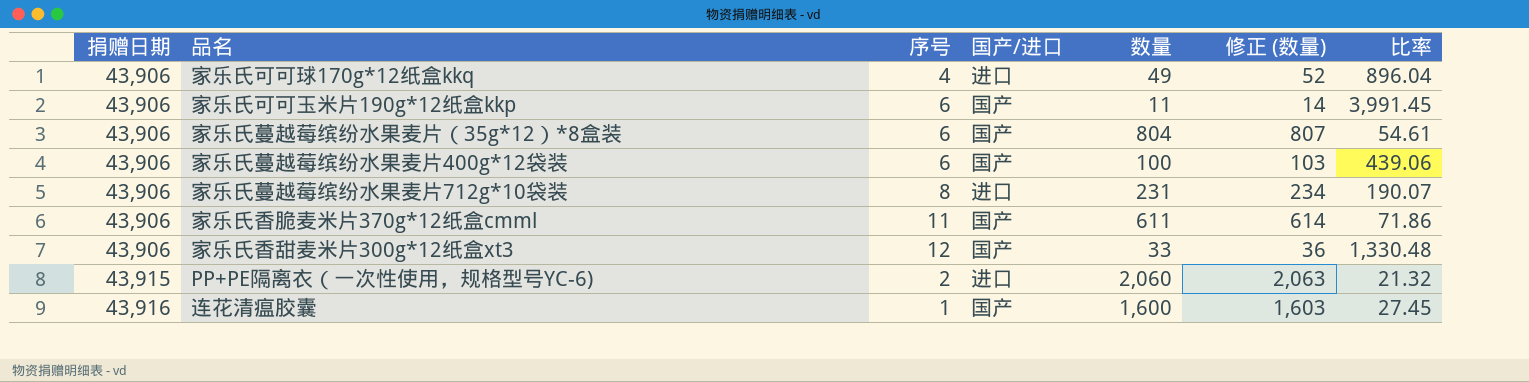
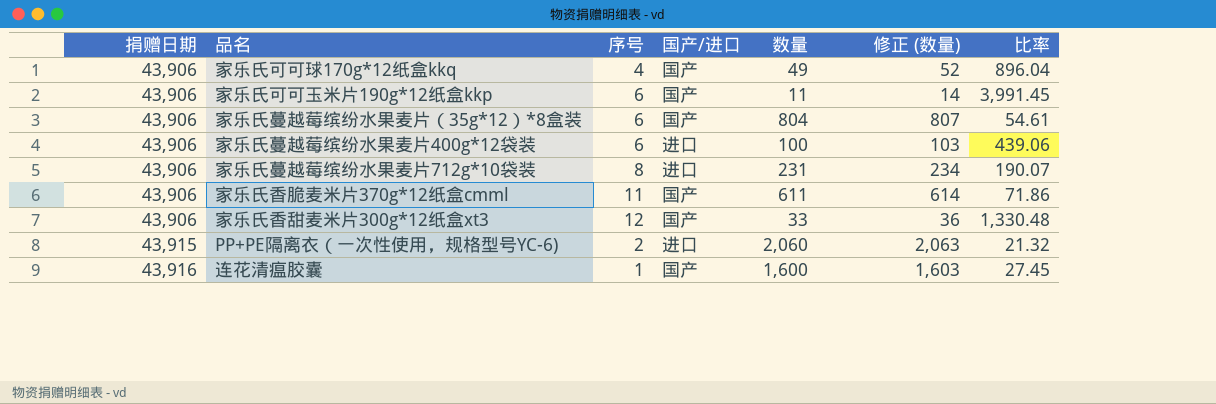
家乐氏可可球170g*12纸盒kkq | 国产/进口: 进口 -> 国产
家乐氏蔓越莓缤纷水果麦片400g*12袋装 | 国产/进口: 国产 -> 进口

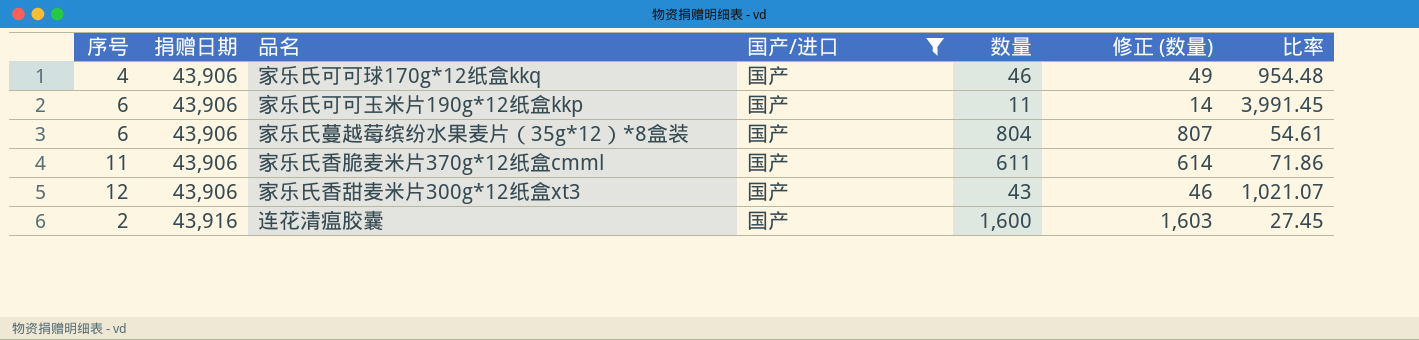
filter: none -> 国产/进口 = 国产
column 序号 | position: 3 -> 1
家乐氏可可球170g*12纸盒kkq | 数量: 49 -> 46
家乐氏可可球170g*12纸盒kkq | 修正 (数量): 52 -> 49
家乐氏可可球170g*12纸盒kkq | 比率: 896.04 -> 954.48
家乐氏香甜麦米片300g*12纸盒xt3 | 数量: 33 -> 43
家乐氏香甜麦米片300g*12纸盒xt3 | 修正 (数量): 36 -> 46
家乐氏香甜麦米片300g*12纸盒xt3 | 比率: 1,330.48 -> 1,021.07
连花清瘟胶囊 | 序号: 1 -> 2

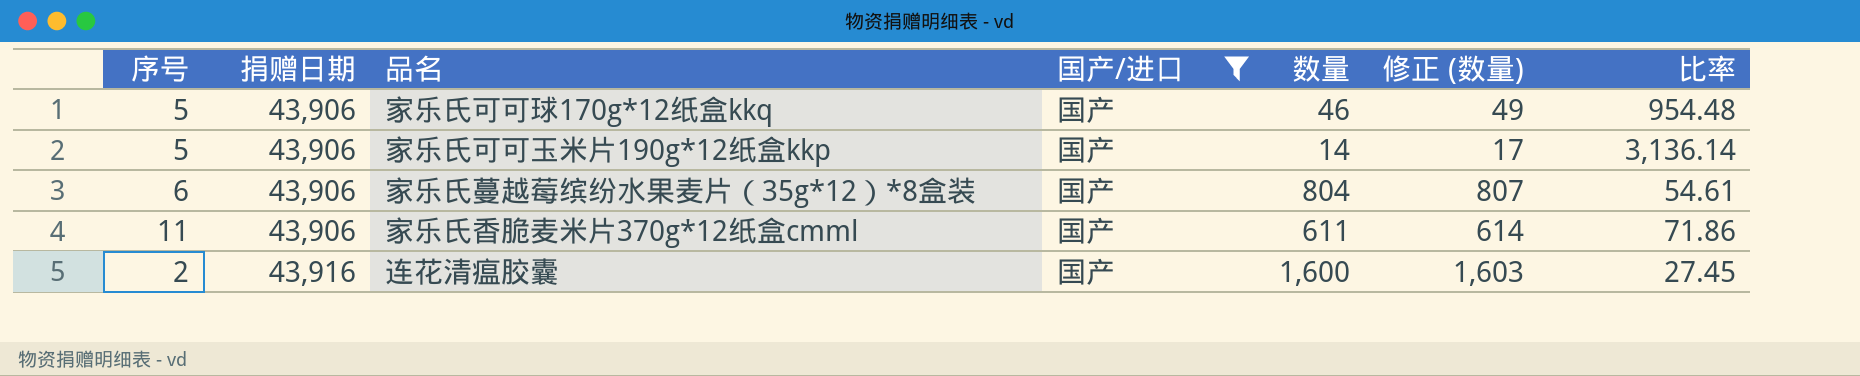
row 家乐氏香甜麦米片300g*12纸盒xt3: 12 | 43,906 | 国产 | 43 | 46 | 1,021.07 -> none
家乐氏可可球170g*12纸盒kkq | 序号: 4 -> 5
家乐氏可可玉米片190g*12纸盒kkp | 序号: 6 -> 5
家乐氏可可玉米片190g*12纸盒kkp | 数量: 11 -> 14
家乐氏可可玉米片190g*12纸盒kkp | 修正 (数量): 14 -> 17
家乐氏可可玉米片190g*12纸盒kkp | 比率: 3,991.45 -> 3,136.14

